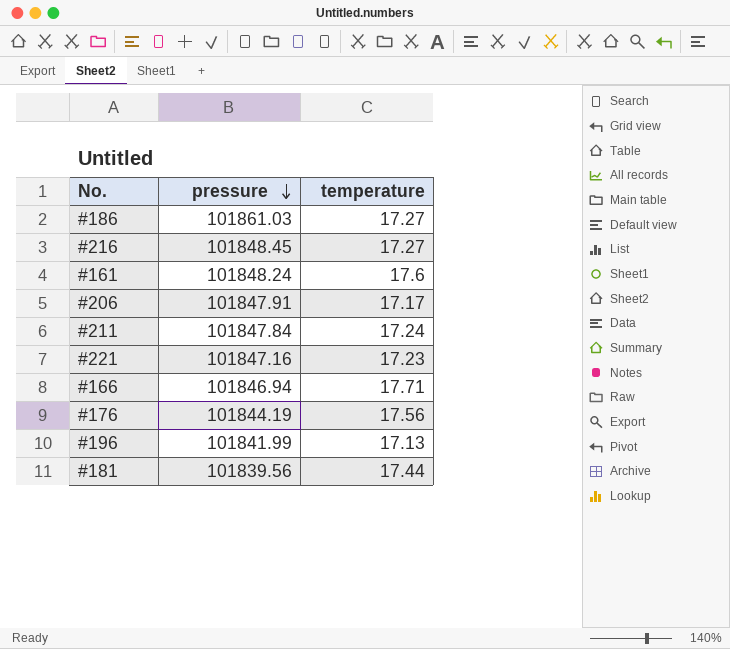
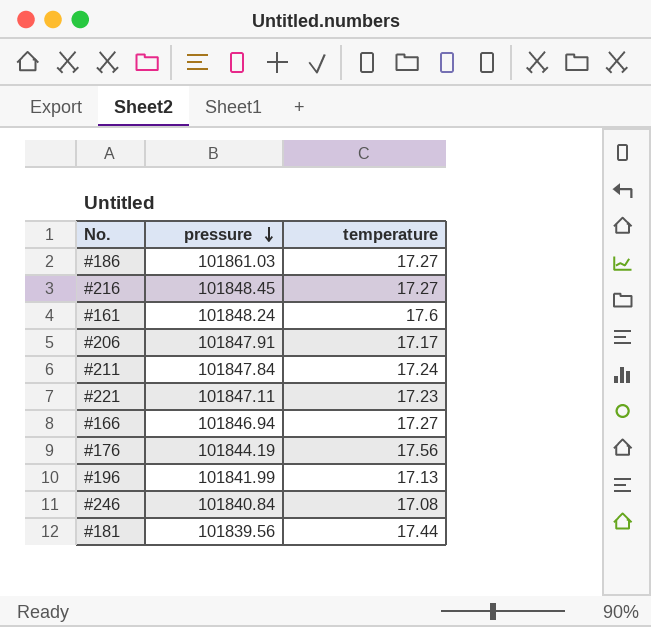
#221 | pressure: 101847.16 -> 101847.11
#166 | temperature: 17.71 -> 17.27
row #246: none -> 101840.84 | 17.08

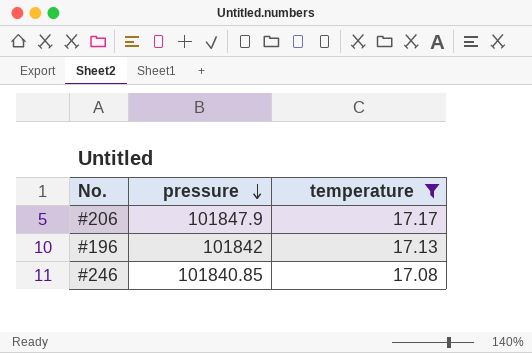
filter: none -> temperature <= 17.17
#206 | pressure: 101847.91 -> 101847.9
#196 | pressure: 101841.99 -> 101842
#246 | pressure: 101840.84 -> 101840.85

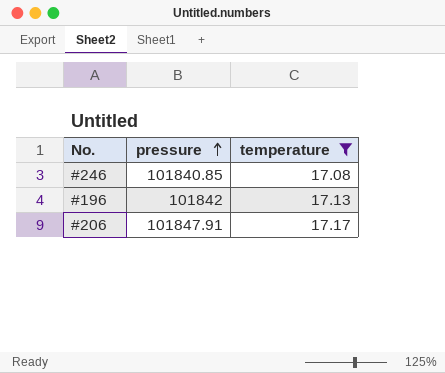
row order: pressure descending -> pressure ascending
#206 | pressure: 101847.9 -> 101847.91

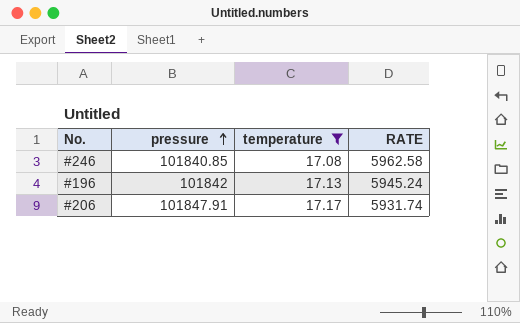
column RATE | formula: none -> [pressure] / [temperature]

